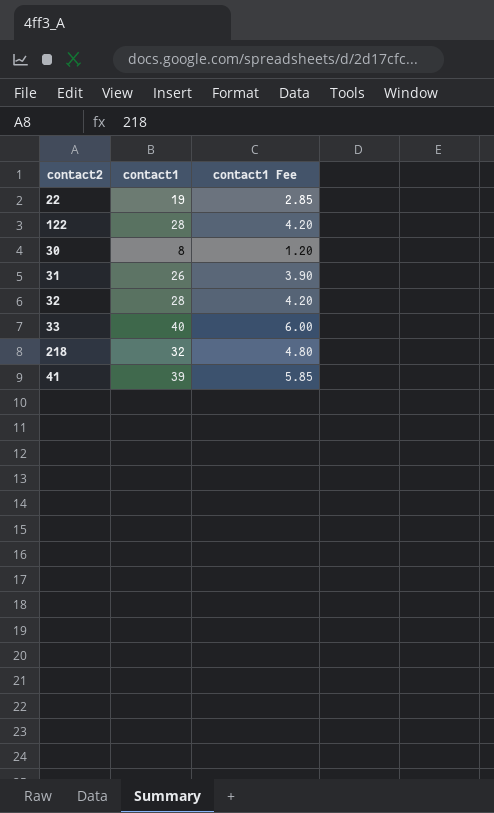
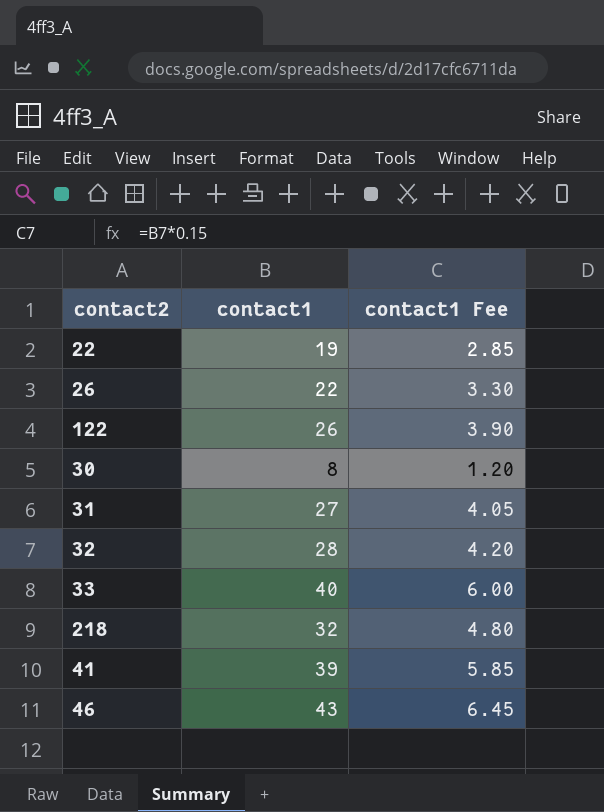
row 26: none -> 22 | 3.30
122 | contact1: 28 -> 26
122 | contact1 Fee: 4.20 -> 3.90
31 | contact1: 26 -> 27
31 | contact1 Fee: 3.90 -> 4.05
row 46: none -> 43 | 6.45

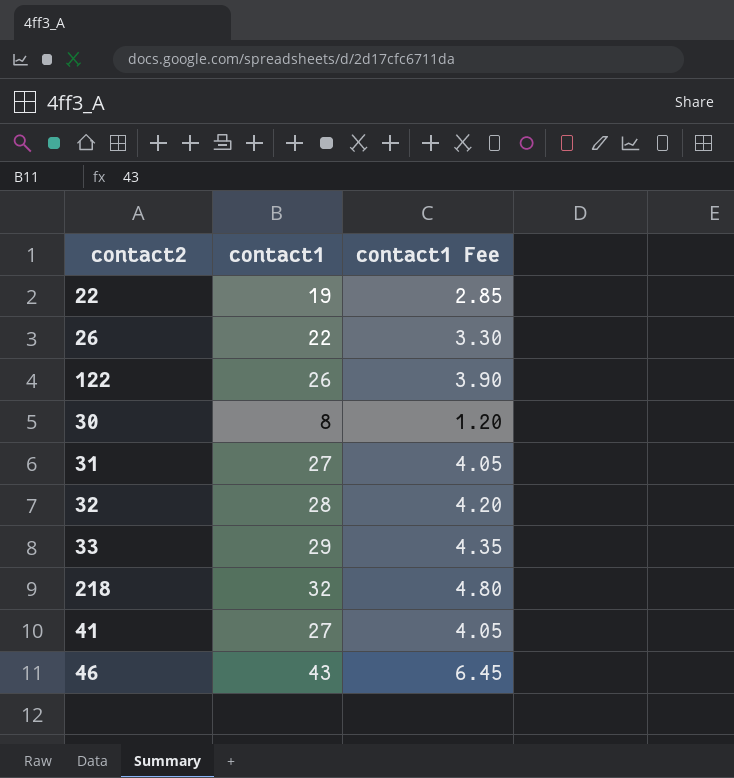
33 | contact1: 40 -> 29
33 | contact1 Fee: 6.00 -> 4.35
41 | contact1: 39 -> 27
41 | contact1 Fee: 5.85 -> 4.05

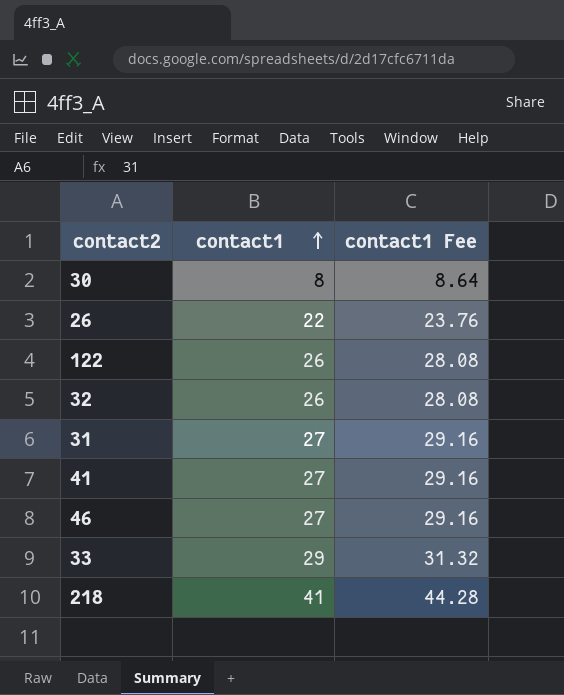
row order: none -> contact1 ascending
column contact1 Fee | formula: [contact1] * 0.15 -> [contact1] * 1.08
row 22: 19 | 2.85 -> none
32 | contact1: 28 -> 26
46 | contact1: 43 -> 27
218 | contact1: 32 -> 41

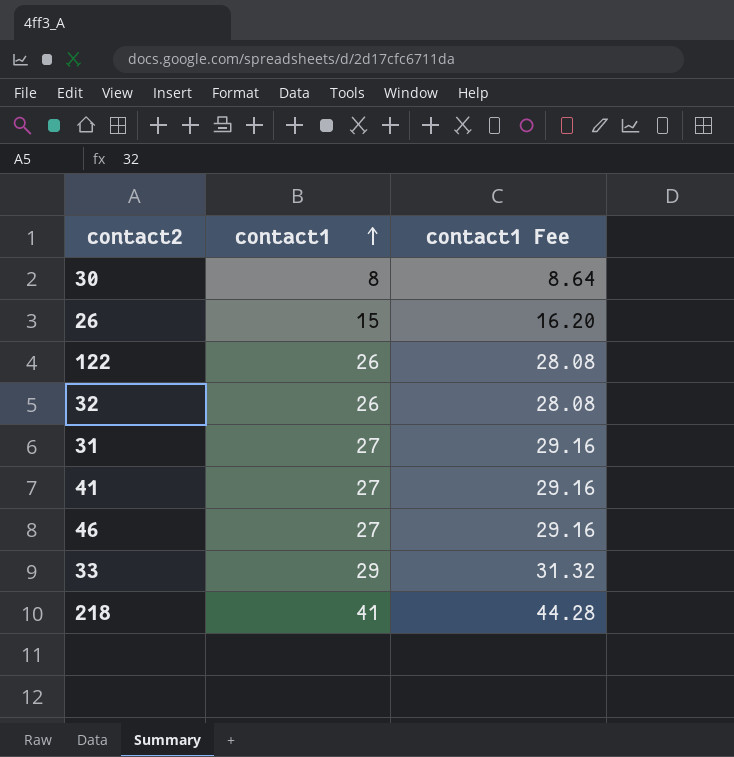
26 | contact1: 22 -> 15
26 | contact1 Fee: 23.76 -> 16.20

